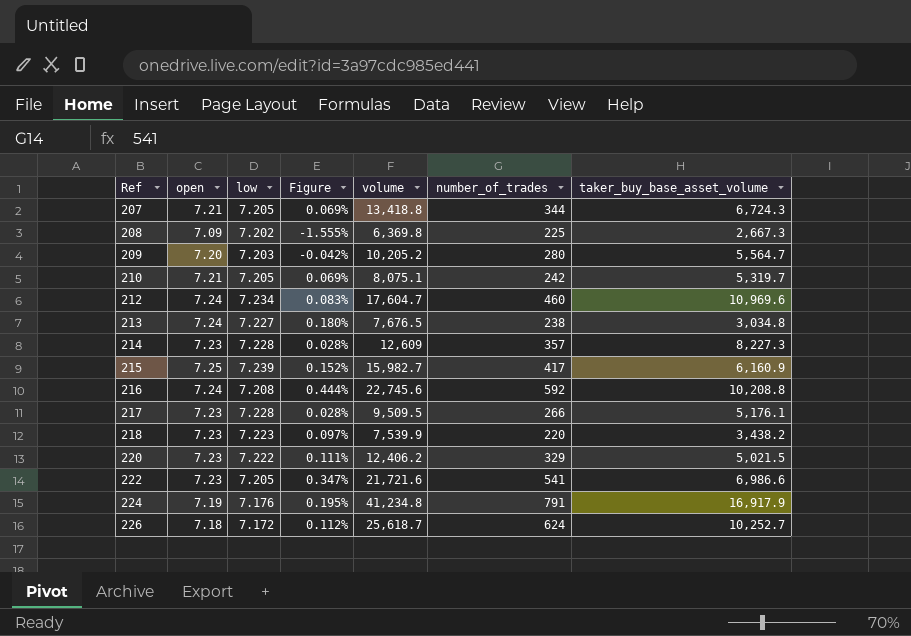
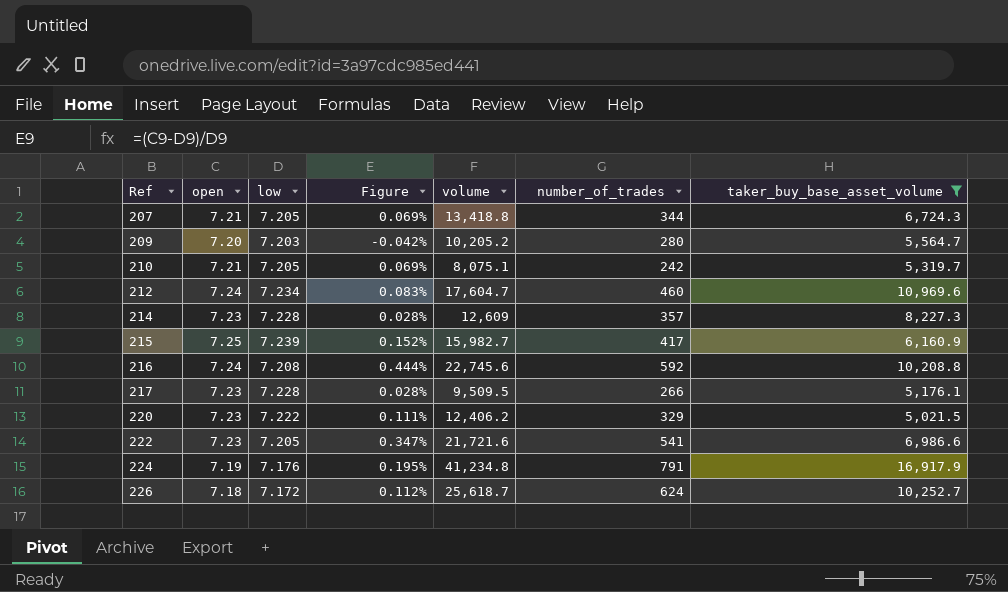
filter: none -> taker_buy_base_asset_volume >= 5,021.5

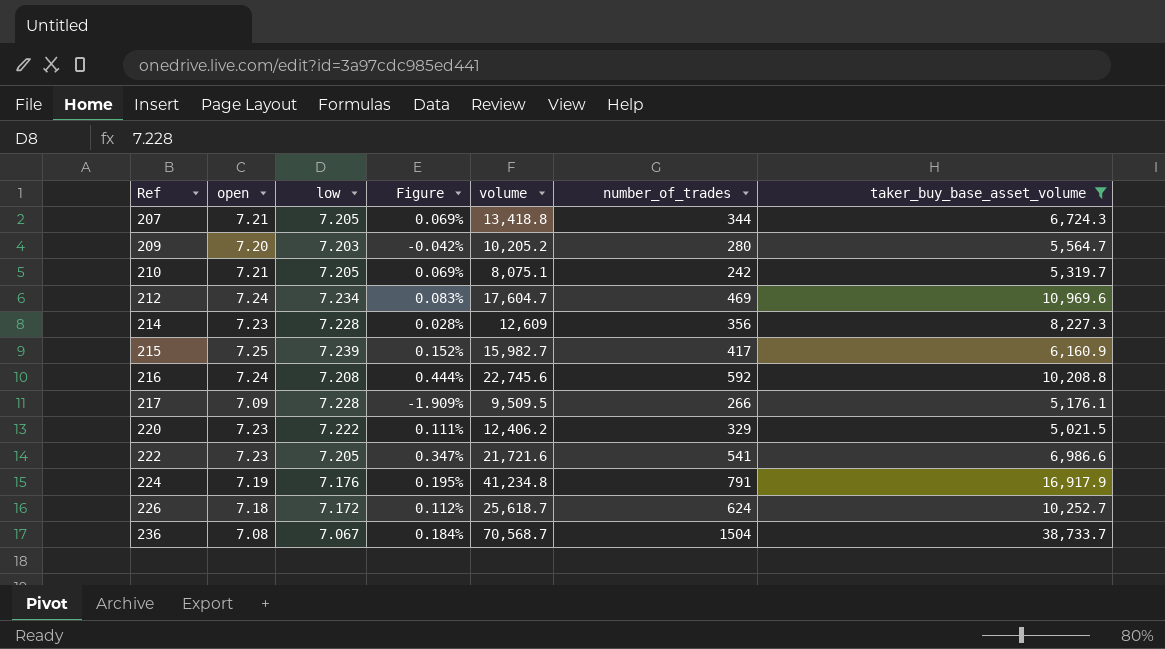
212 | number_of_trades: 460 -> 469
214 | number_of_trades: 357 -> 356
217 | open: 7.23 -> 7.09
217 | Figure: 0.028% -> -1.909%
row 236: none -> 7.08 | 7.067 | 0.184% | 70,568.7 | 1504 | 38,733.7

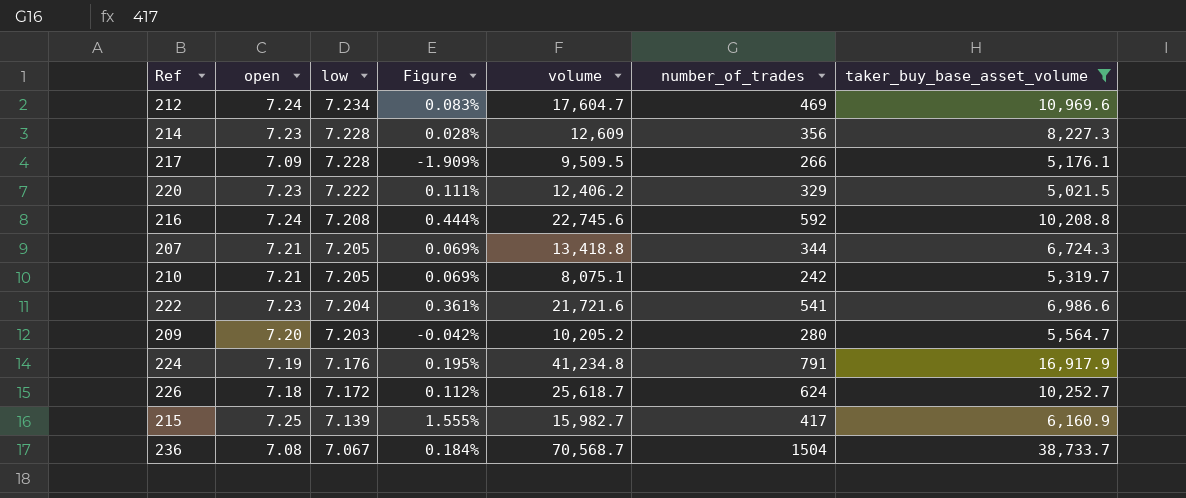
row order: Ref ascending -> low descending
222 | low: 7.205 -> 7.204
222 | Figure: 0.347% -> 0.361%
215 | low: 7.239 -> 7.139
215 | Figure: 0.152% -> 1.555%

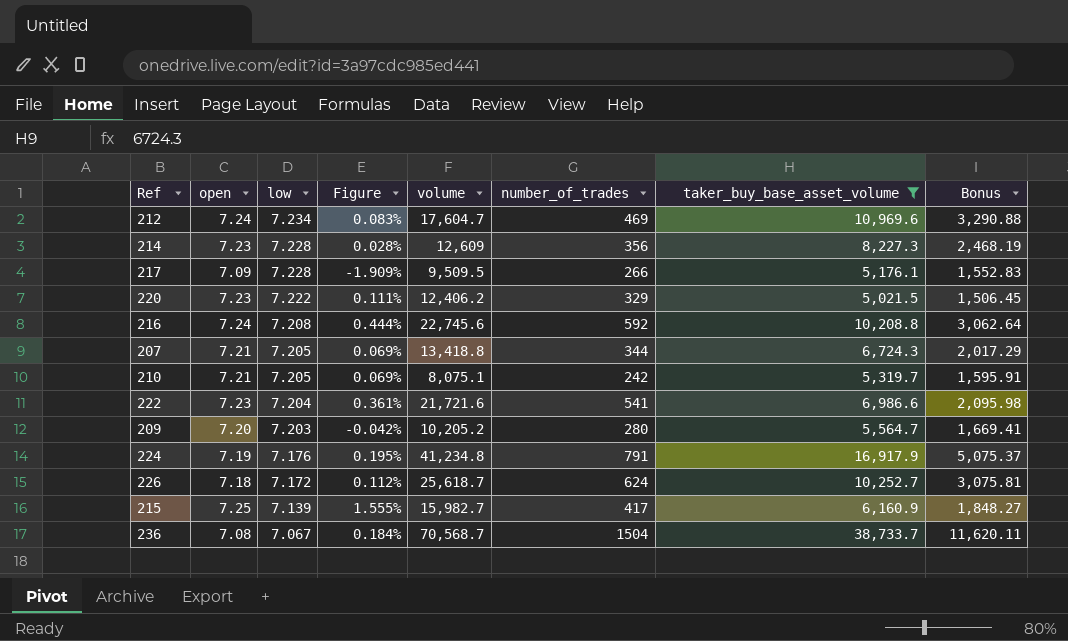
column Bonus | formula: none -> [taker_buy_base_asset_volume] * 0.3

